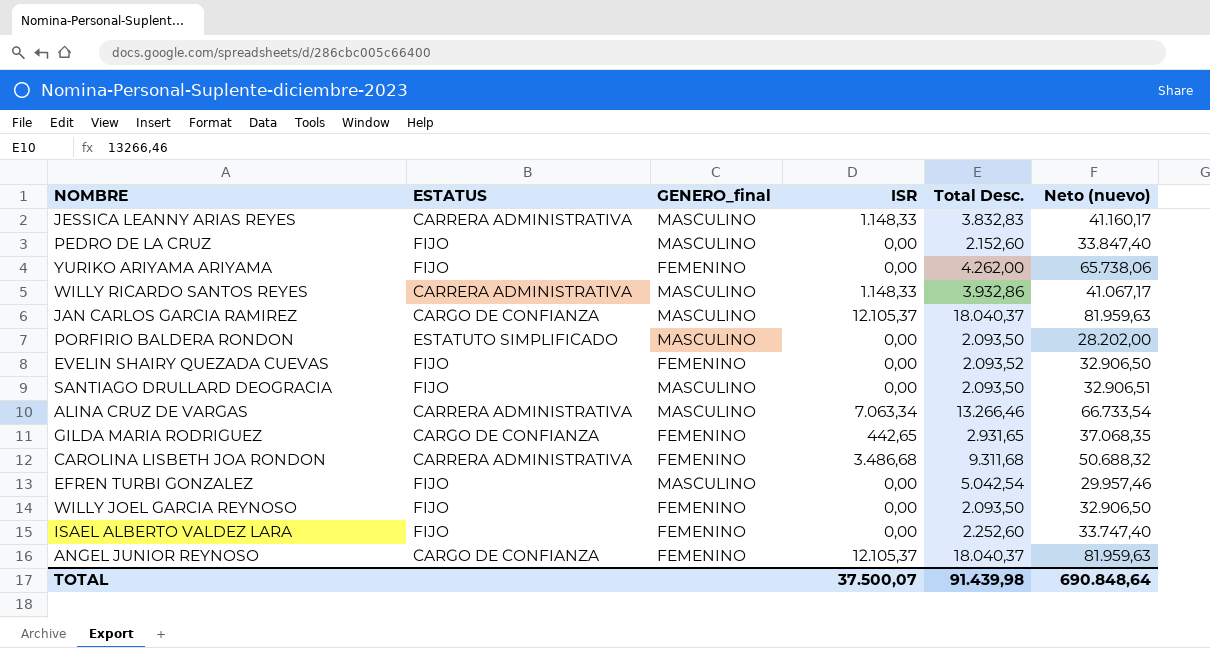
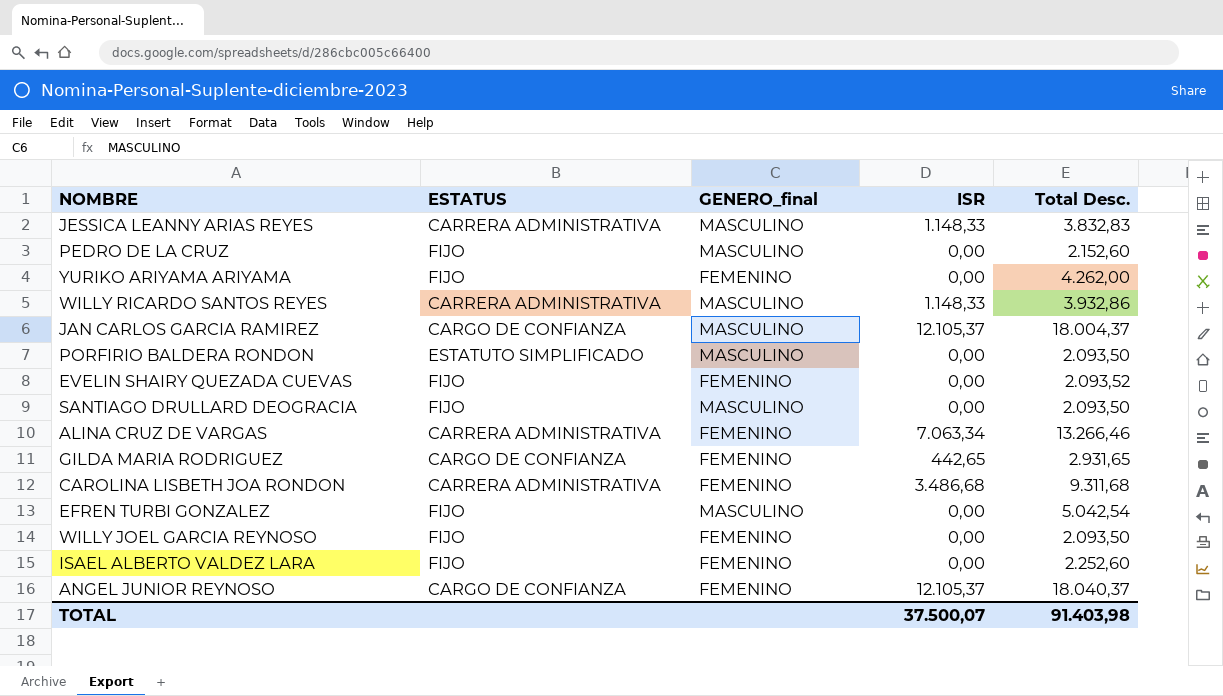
column Neto (nuevo) | position: 6 -> none
JAN CARLOS GARCIA RAMIREZ | Total Desc.: 18.040,37 -> 18.004,37
ALINA CRUZ DE VARGAS | GENERO_final: MASCULINO -> FEMENINO
TOTAL | Total Desc.: 91.439,98 -> 91.403,98

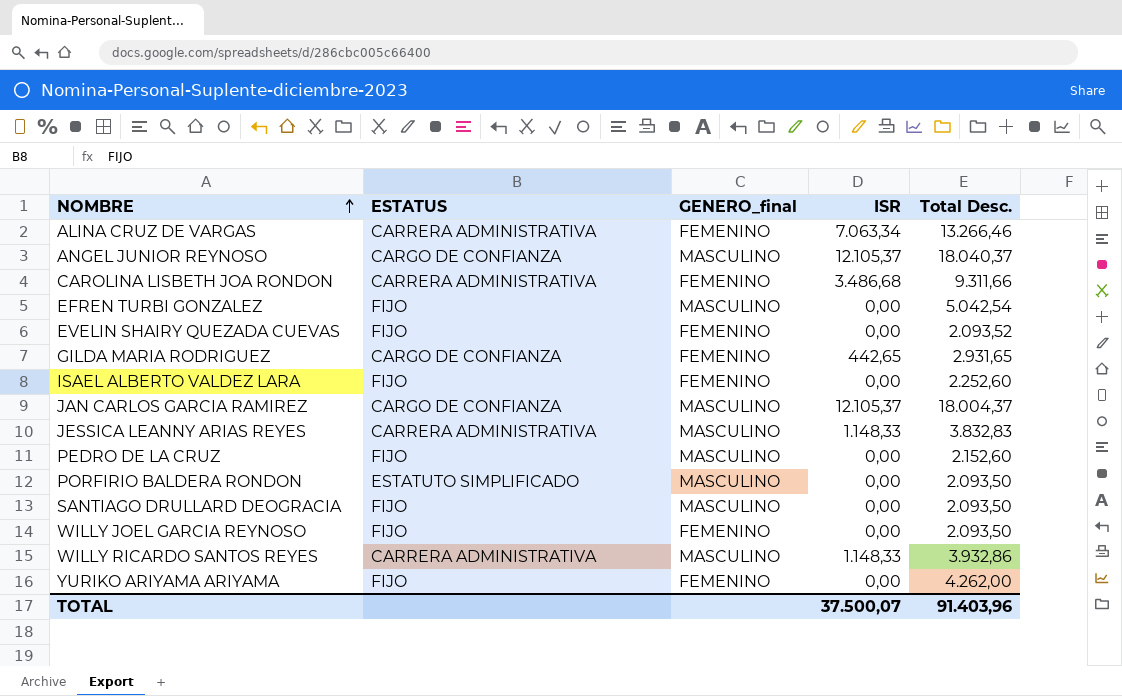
row order: none -> NOMBRE ascending
ANGEL JUNIOR REYNOSO | GENERO_final: FEMENINO -> MASCULINO
CAROLINA LISBETH JOA RONDON | Total Desc.: 9.311,68 -> 9.311,66
TOTAL | Total Desc.: 91.403,98 -> 91.403,96

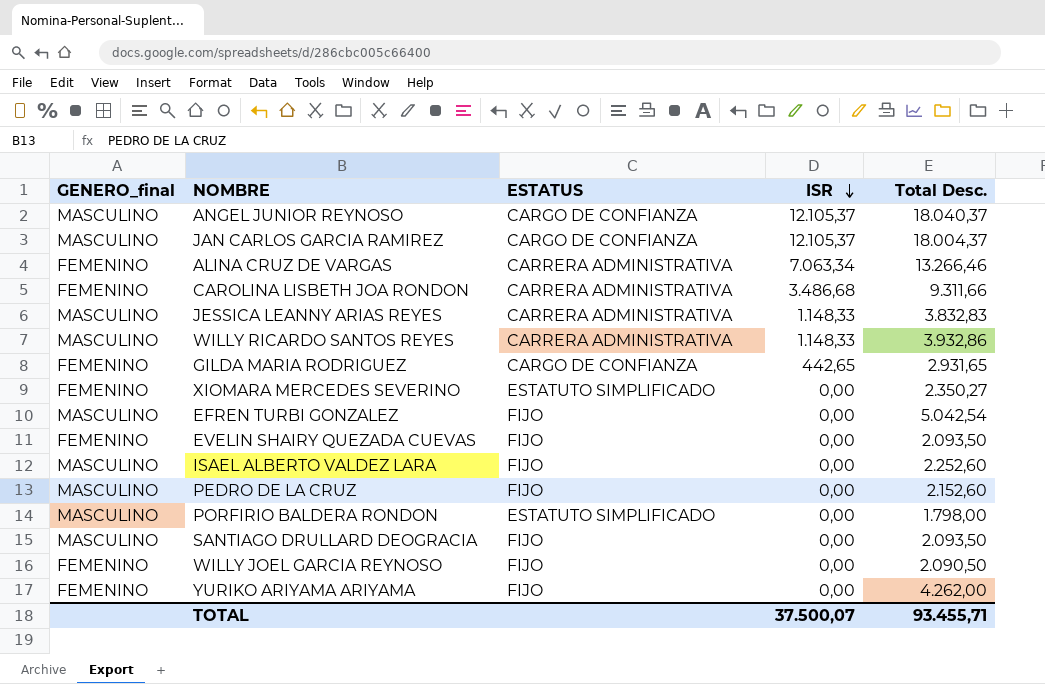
row order: NOMBRE ascending -> ISR descending
column GENERO_final | position: 3 -> 1
row XIOMARA MERCEDES SEVERINO: none -> FEMENINO | ESTATUTO SIMPLIFICADO | 0,00 | 2.350,27
EVELIN SHAIRY QUEZADA CUEVAS | Total Desc.: 2.093,52 -> 2.093,50
ISAEL ALBERTO VALDEZ LARA | GENERO_final: FEMENINO -> MASCULINO
PORFIRIO BALDERA RONDON | Total Desc.: 2.093,50 -> 1.798,00
WILLY JOEL GARCIA REYNOSO | Total Desc.: 2.093,50 -> 2.090,50
TOTAL | Total Desc.: 91.403,96 -> 93.455,71

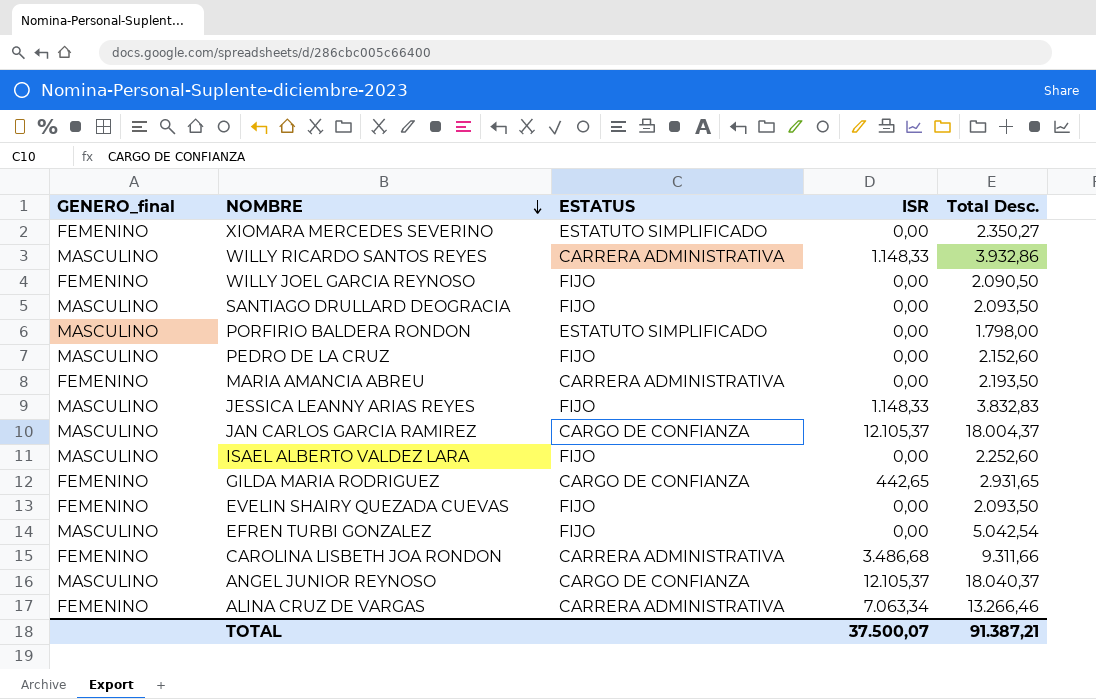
row order: ISR descending -> NOMBRE descending
row YURIKO ARIYAMA ARIYAMA: FEMENINO | FIJO | 0,00 | 4.262,00 -> none
row MARIA AMANCIA ABREU: none -> FEMENINO | CARRERA ADMINISTRATIVA | 0,00 | 2.193,50
JESSICA LEANNY ARIAS REYES | ESTATUS: CARRERA ADMINISTRATIVA -> FIJO
TOTAL | Total Desc.: 93.455,71 -> 91.387,21

